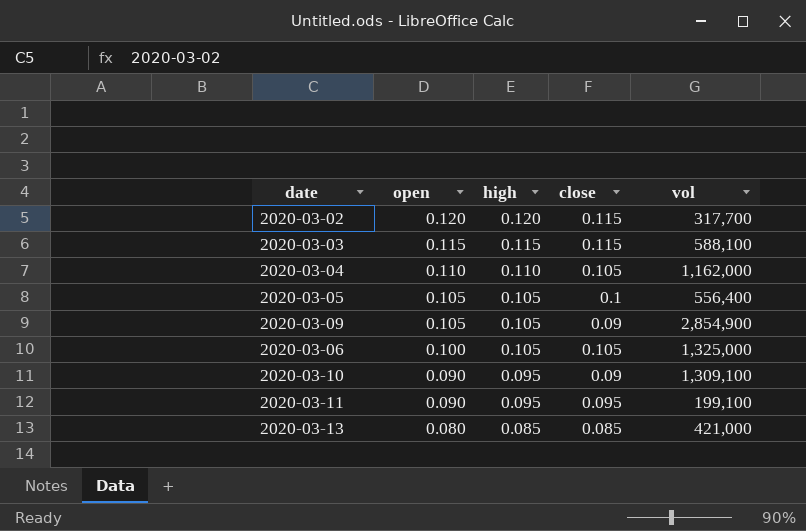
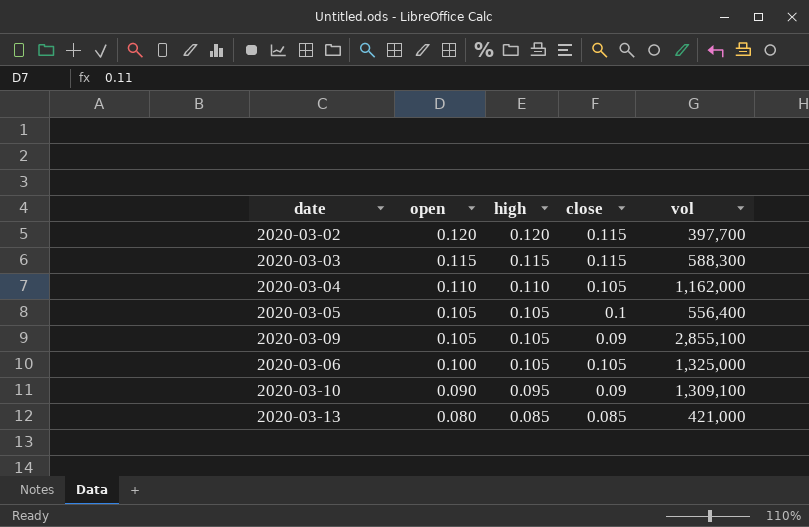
row 2020-03-11: 0.090 | 0.095 | 0.095 | 199,100 -> none
2020-03-02 | vol: 317,700 -> 397,700
2020-03-03 | vol: 588,100 -> 588,300
2020-03-09 | vol: 2,854,900 -> 2,855,100

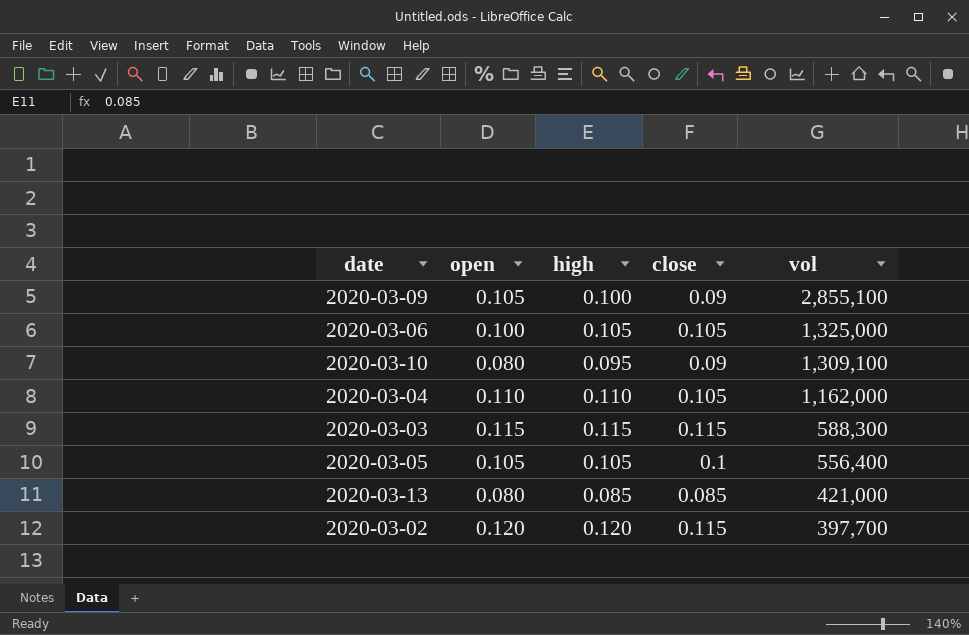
row order: open descending -> vol descending
2020-03-09 | high: 0.105 -> 0.100
2020-03-10 | open: 0.090 -> 0.080

